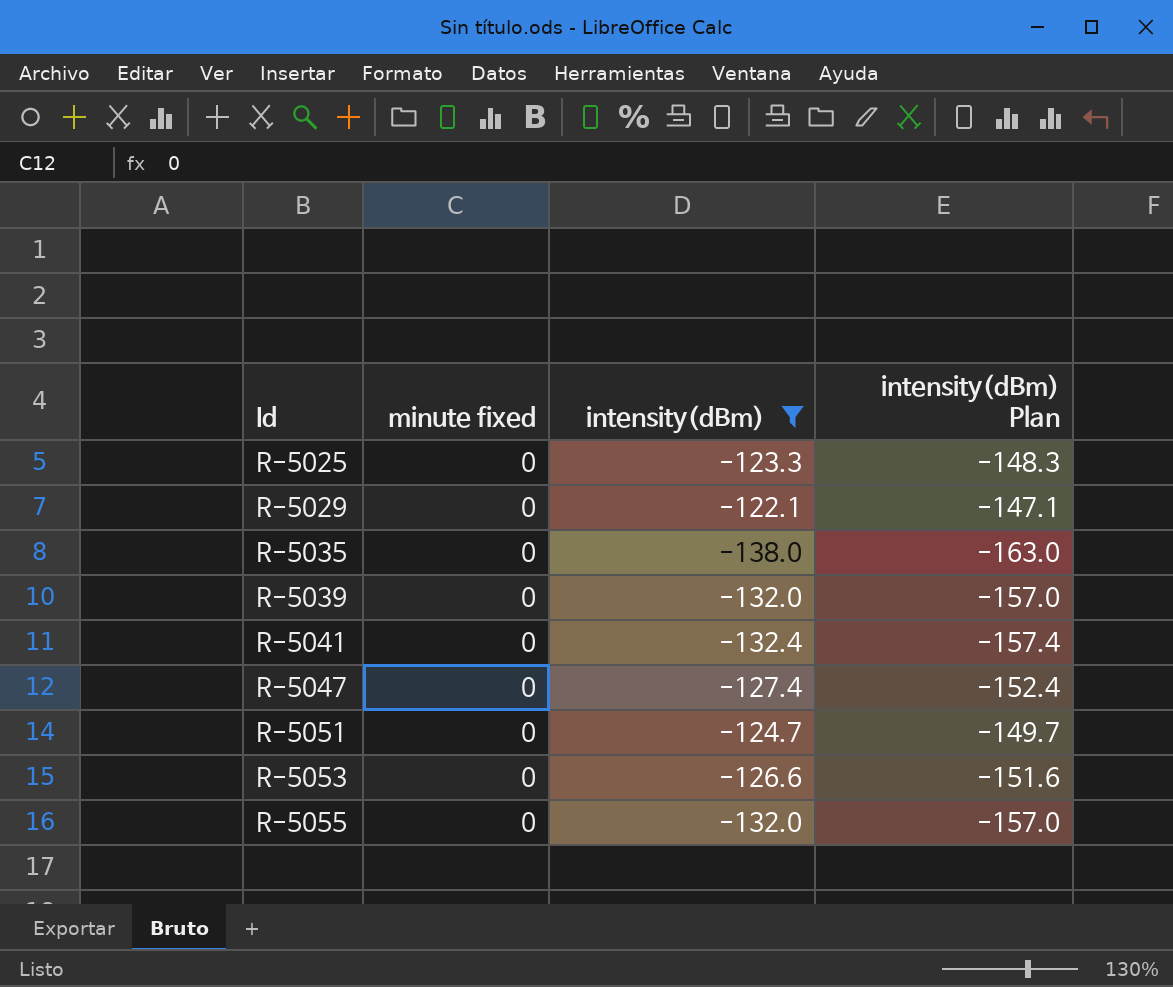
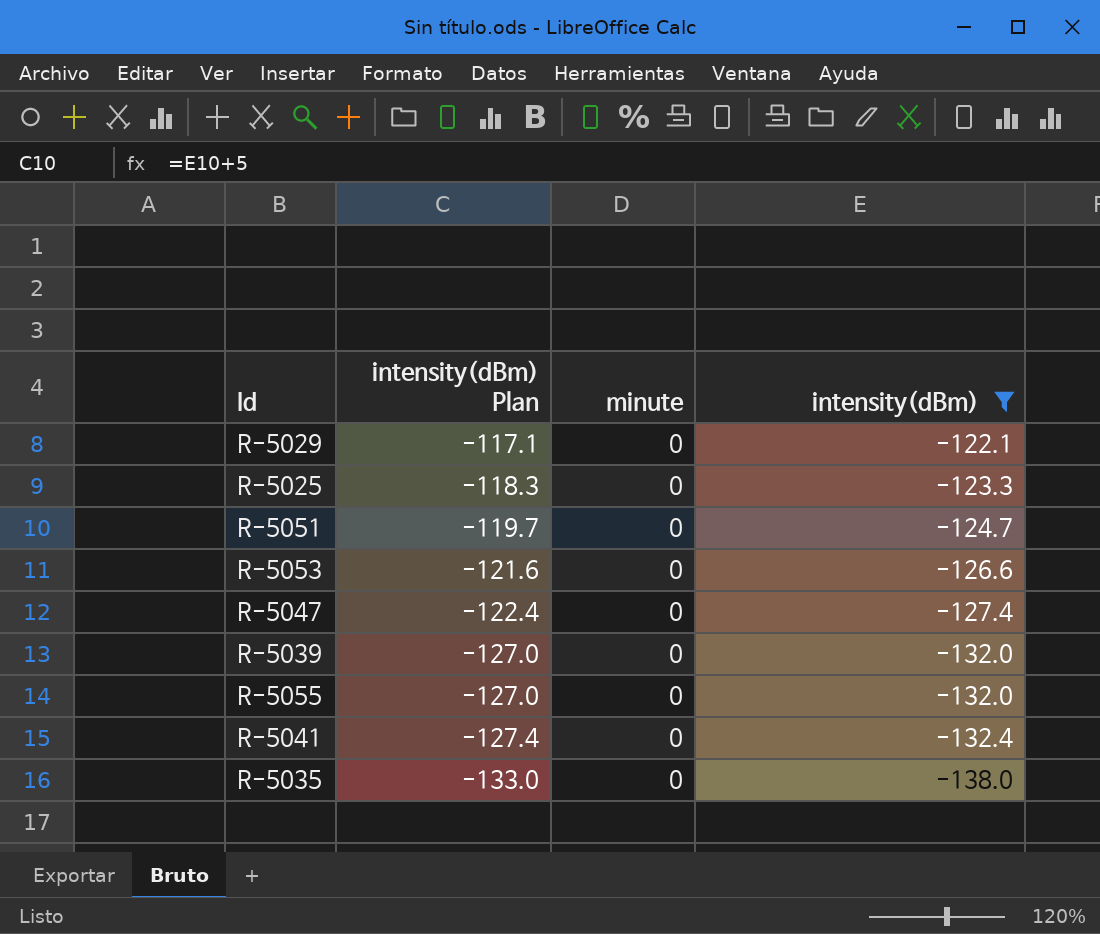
row order: Id ascending -> intensity(dBm) Plan descending
column intensity(dBm) Plan | formula: [intensity(dBm)] - 25 -> [intensity(dBm)] + 5
column intensity(dBm) Plan | position: 4 -> 2
column name: minute fixed -> minute

